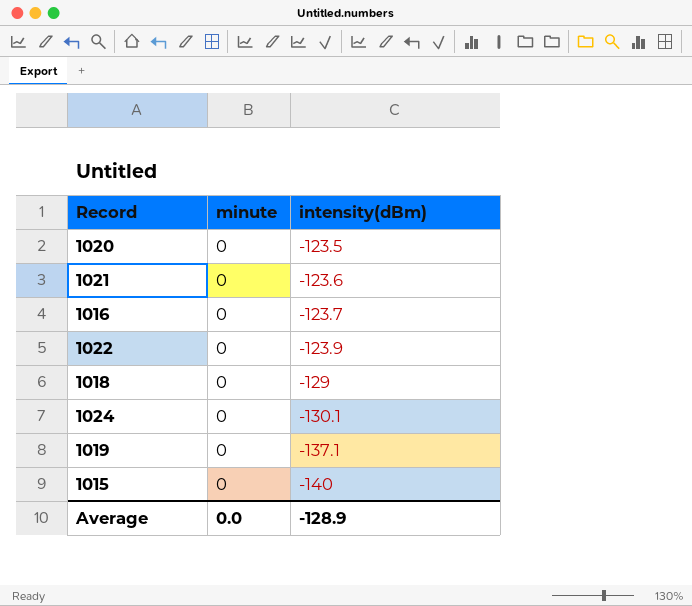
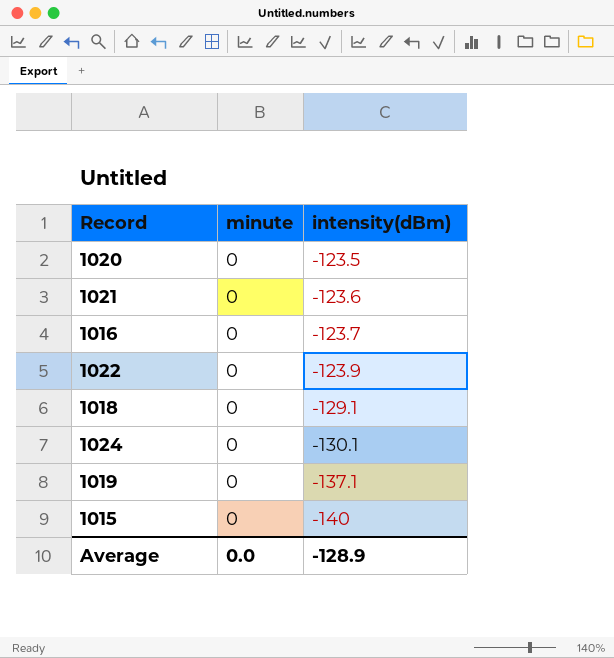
1018 | intensity(dBm): -129 -> -129.1

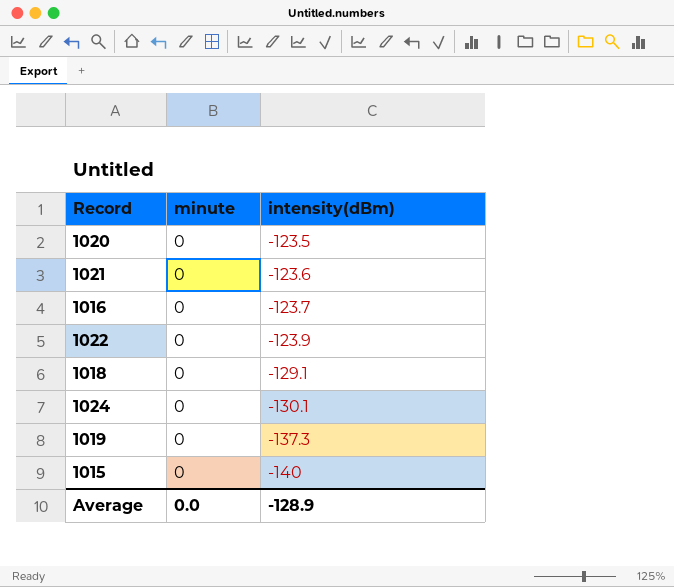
1019 | intensity(dBm): -137.1 -> -137.3

